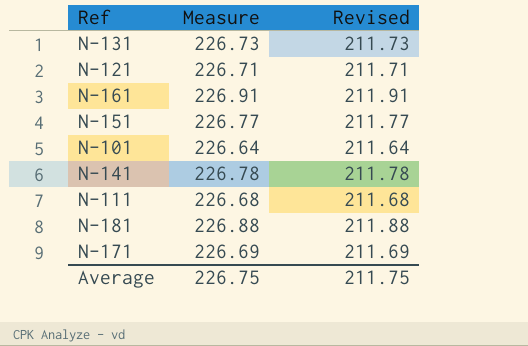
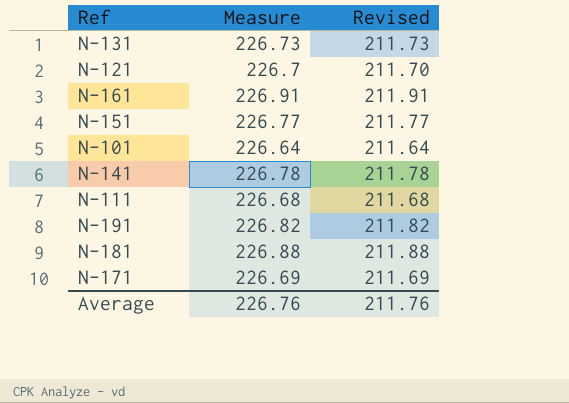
N-121 | Measure: 226.71 -> 226.7
N-121 | Revised: 211.71 -> 211.70
row N-191: none -> 226.82 | 211.82
Average | Measure: 226.75 -> 226.76
Average | Revised: 211.75 -> 211.76

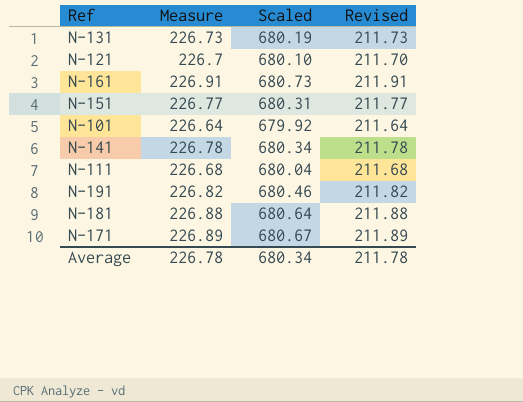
column Scaled | formula: none -> [Measure] * 3
N-171 | Measure: 226.69 -> 226.89
N-171 | Revised: 211.69 -> 211.89
Average | Measure: 226.76 -> 226.78
Average | Revised: 211.76 -> 211.78

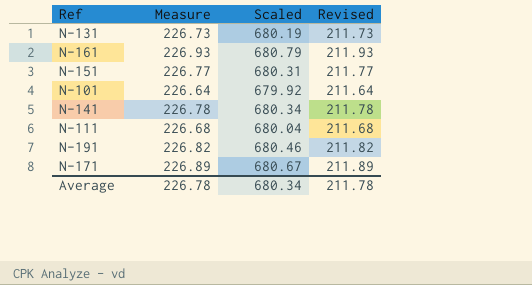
row N-121: 226.7 | 680.10 | 211.70 -> none
row N-181: 226.88 | 680.64 | 211.88 -> none
N-161 | Measure: 226.91 -> 226.93
N-161 | Scaled: 680.73 -> 680.79
N-161 | Revised: 211.91 -> 211.93

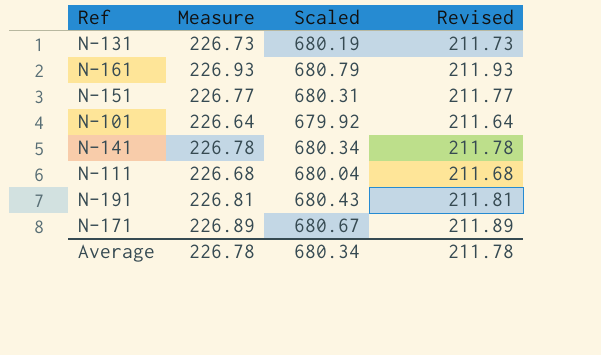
N-191 | Measure: 226.82 -> 226.81
N-191 | Scaled: 680.46 -> 680.43
N-191 | Revised: 211.82 -> 211.81

